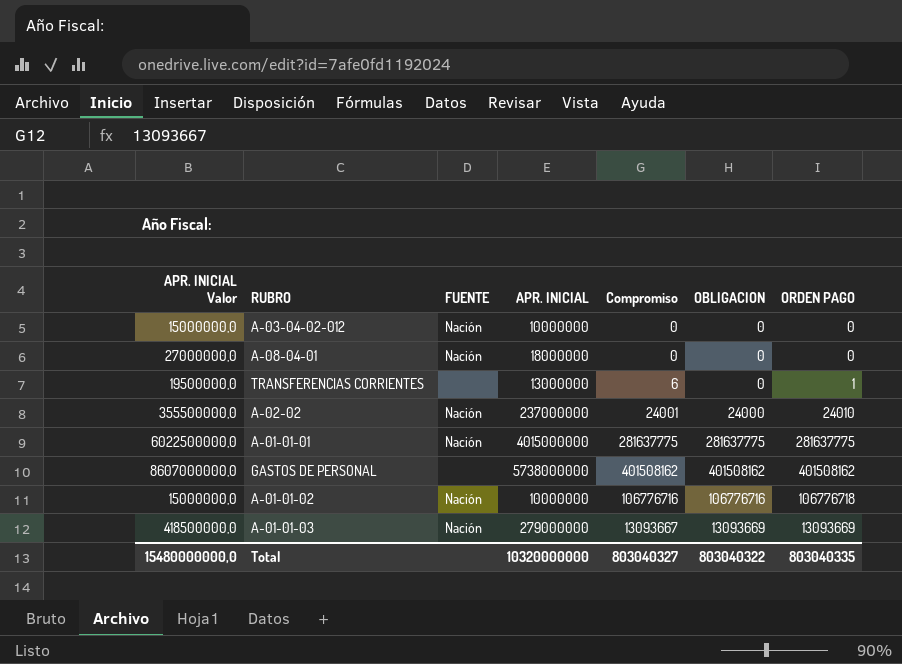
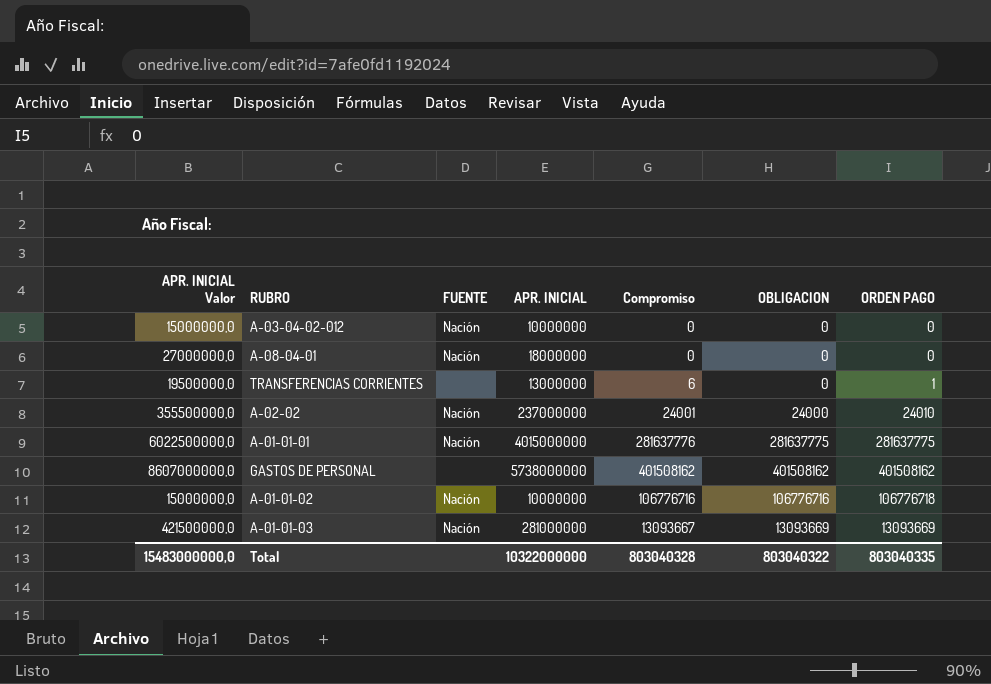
A-01-01-01 | Compromiso: 281637775 -> 281637776
A-01-01-03 | APR. INICIAL Valor: 418500000,0 -> 421500000,0
A-01-01-03 | APR. INICIAL: 279000000 -> 281000000
Total | APR. INICIAL Valor: 15480000000,0 -> 15483000000,0
Total | APR. INICIAL: 10320000000 -> 10322000000
Total | Compromiso: 803040327 -> 803040328

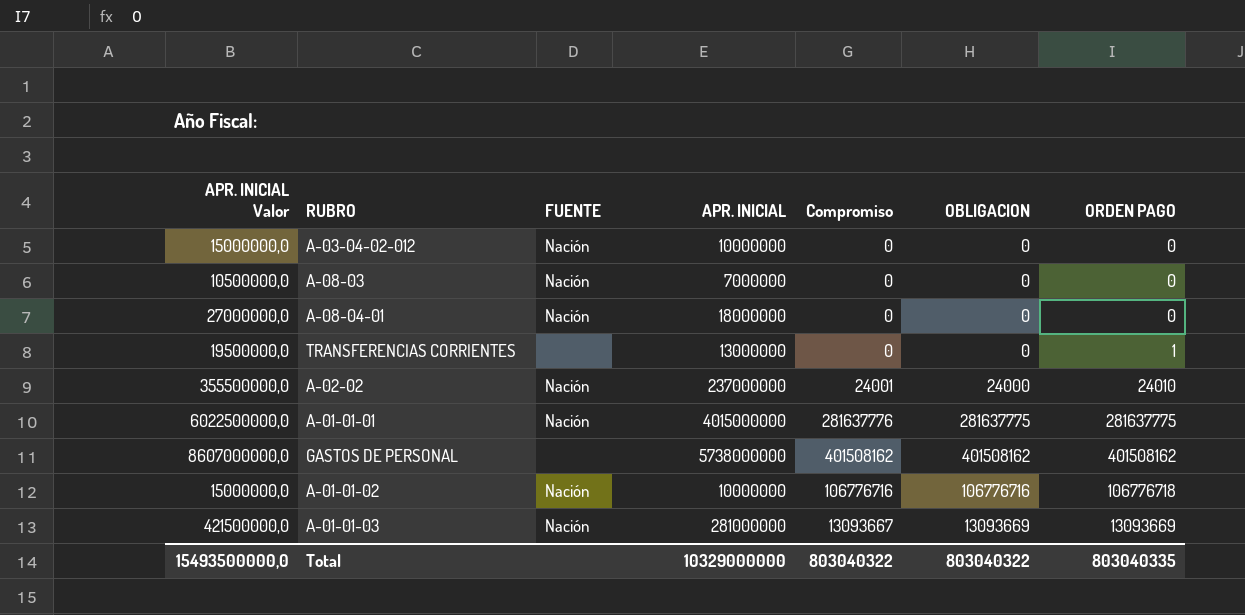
row A-08-03: none -> 10500000,0 | Nación | 7000000 | 0 | 0 | 0
TRANSFERENCIAS CORRIENTES | Compromiso: 6 -> 0
Total | APR. INICIAL Valor: 15483000000,0 -> 15493500000,0
Total | APR. INICIAL: 10322000000 -> 10329000000
Total | Compromiso: 803040328 -> 803040322

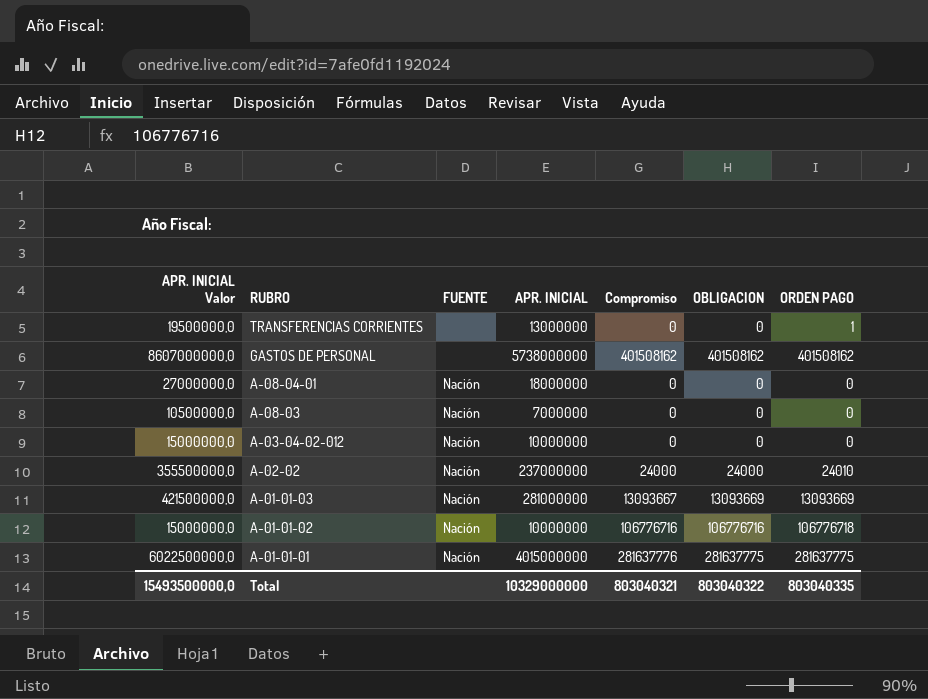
row order: none -> RUBRO descending
A-02-02 | Compromiso: 24001 -> 24000
Total | Compromiso: 803040322 -> 803040321

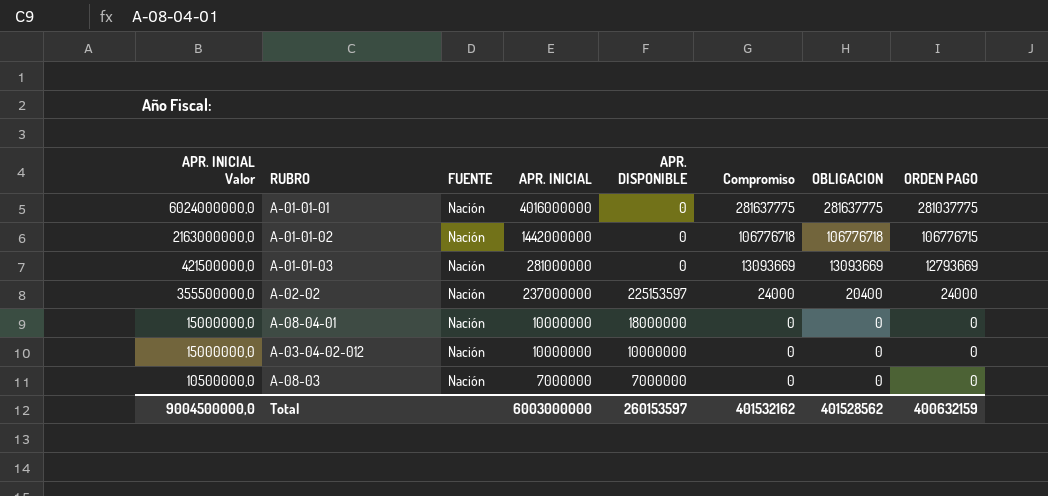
row order: RUBRO descending -> APR. INICIAL Valor descending
column APR. DISPONIBLE | position: none -> 5
row TRANSFERENCIAS CORRIENTES: 19500000,0 | none | 13000000 | 0 | 0 | 1 -> none
row GASTOS DE PERSONAL: 8607000000,0 | none | 5738000000 | 401508162 | 401508162 | 401508162 -> none
A-01-01-01 | APR. INICIAL Valor: 6022500000,0 -> 6024000000,0
A-01-01-01 | APR. INICIAL: 4015000000 -> 4016000000
A-01-01-01 | Compromiso: 281637776 -> 281637775
A-01-01-01 | ORDEN PAGO: 281637775 -> 281037775
A-01-01-02 | APR. INICIAL Valor: 15000000,0 -> 2163000000,0
A-01-01-02 | APR. INICIAL: 10000000 -> 1442000000
A-01-01-02 | Compromiso: 106776716 -> 106776718
A-01-01-02 | OBLIGACION: 106776716 -> 106776718
A-01-01-02 | ORDEN PAGO: 106776718 -> 106776715
A-01-01-03 | Compromiso: 13093667 -> 13093669
A-01-01-03 | ORDEN PAGO: 13093669 -> 12793669
A-02-02 | OBLIGACION: 24000 -> 20400
A-02-02 | ORDEN PAGO: 24010 -> 24000
A-08-04-01 | APR. INICIAL Valor: 27000000,0 -> 15000000,0
A-08-04-01 | APR. INICIAL: 18000000 -> 10000000
Total | APR. INICIAL Valor: 15493500000,0 -> 9004500000,0
Total | APR. INICIAL: 10329000000 -> 6003000000
Total | Compromiso: 803040321 -> 401532162
Total | OBLIGACION: 803040322 -> 401528562
Total | ORDEN PAGO: 803040335 -> 400632159

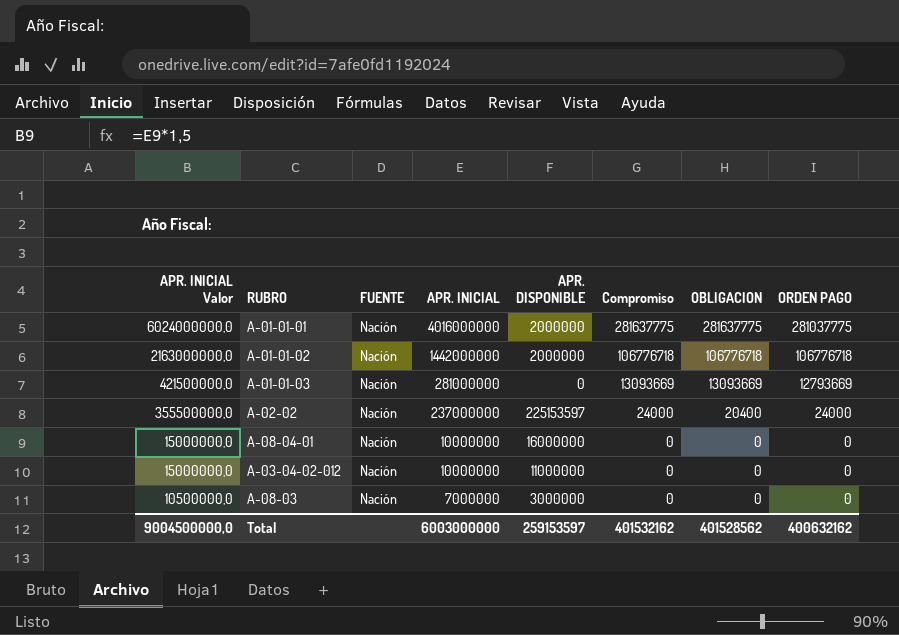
A-01-01-01 | APR. DISPONIBLE: 0 -> 2000000
A-01-01-02 | APR. DISPONIBLE: 0 -> 2000000
A-01-01-02 | ORDEN PAGO: 106776715 -> 106776718
A-08-04-01 | APR. DISPONIBLE: 18000000 -> 16000000
A-03-04-02-012 | APR. DISPONIBLE: 10000000 -> 11000000
A-08-03 | APR. DISPONIBLE: 7000000 -> 3000000
Total | APR. DISPONIBLE: 260153597 -> 259153597
Total | ORDEN PAGO: 400632159 -> 400632162

